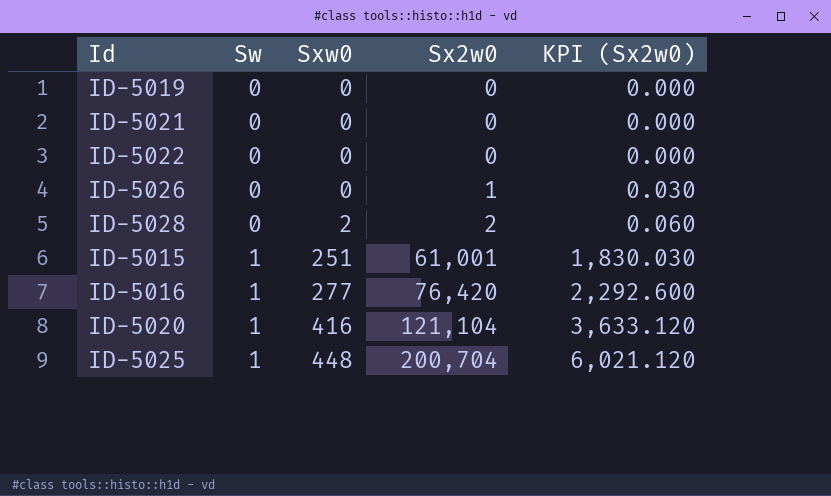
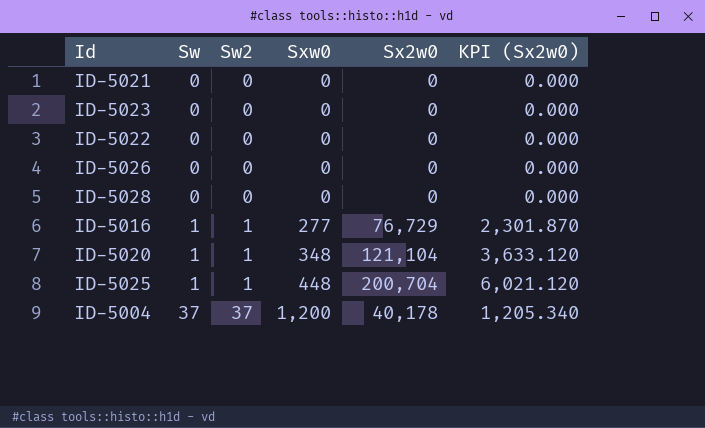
column Sw2 | position: none -> 3
row ID-5019: 0 | 0 | 0 | 0.000 -> none
row ID-5015: 1 | 251 | 61,001 | 1,830.030 -> none
row ID-5023: none -> 0 | 0 | 0 | 0 | 0.000
ID-5026 | Sx2w0: 1 -> 0
ID-5026 | KPI (Sx2w0): 0.030 -> 0.000
ID-5028 | Sxw0: 2 -> 0
ID-5028 | Sx2w0: 2 -> 0
ID-5028 | KPI (Sx2w0): 0.060 -> 0.000
ID-5016 | Sx2w0: 76,420 -> 76,729
ID-5016 | KPI (Sx2w0): 2,292.600 -> 2,301.870
ID-5020 | Sxw0: 416 -> 348
row ID-5004: none -> 37 | 37 | 1,200 | 40,178 | 1,205.340

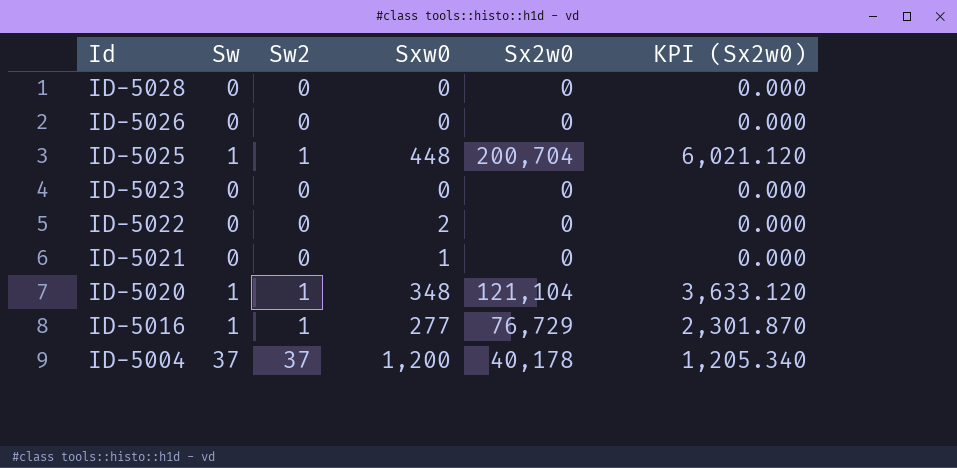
row order: Sw ascending -> Id descending
ID-5022 | Sxw0: 0 -> 2
ID-5021 | Sxw0: 0 -> 1

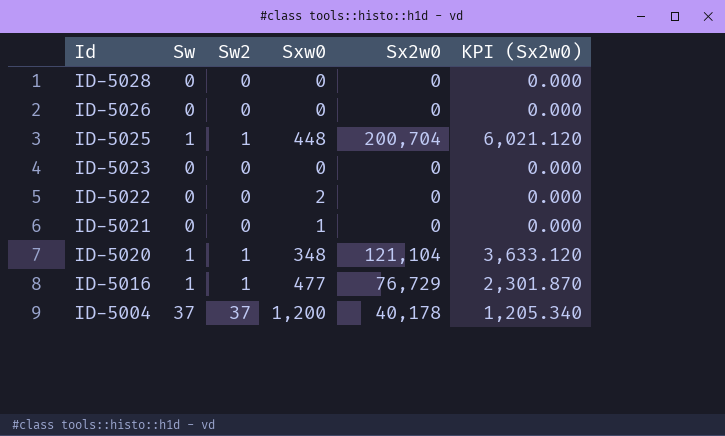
ID-5016 | Sxw0: 277 -> 477

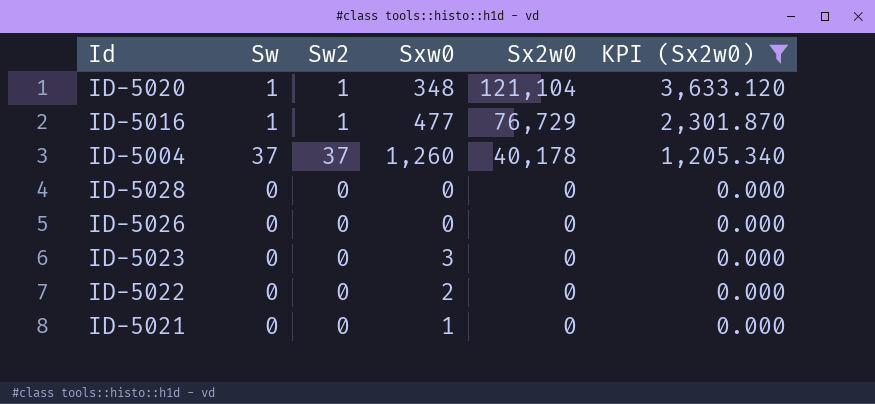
filter: none -> KPI (Sx2w0) != 6,021.120
row order: Id descending -> Sx2w0 descending
ID-5004 | Sxw0: 1,200 -> 1,260
ID-5023 | Sxw0: 0 -> 3

